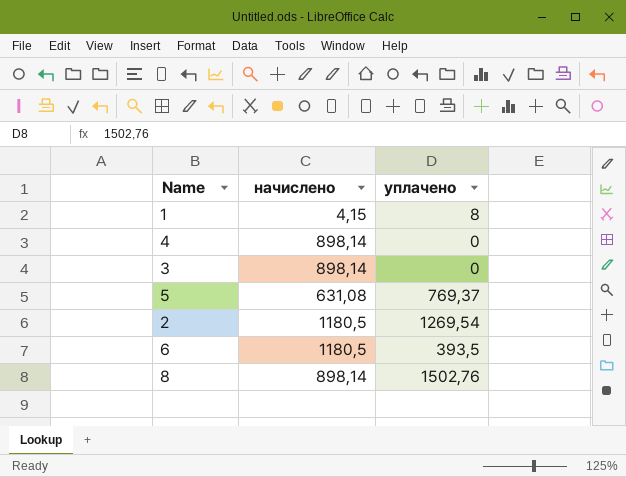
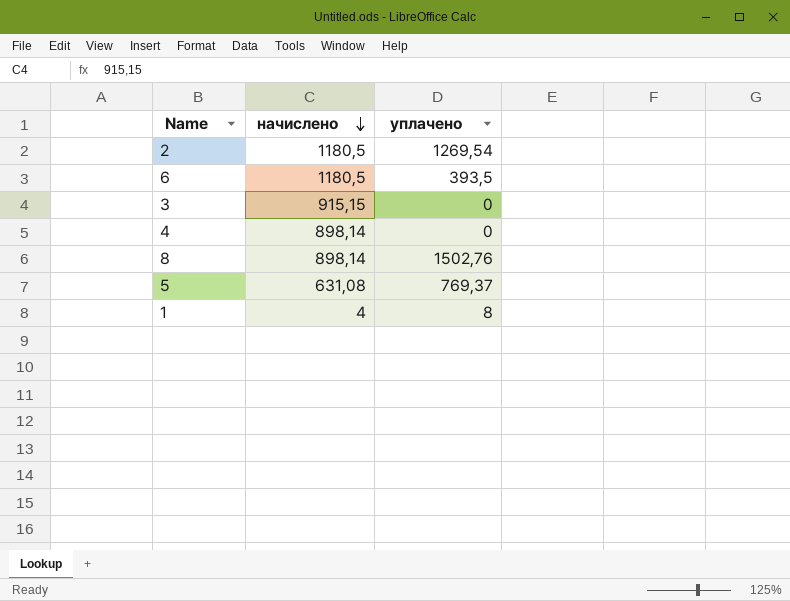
row order: none -> начислено descending
3 | начислено: 898,14 -> 915,15
1 | начислено: 4,15 -> 4

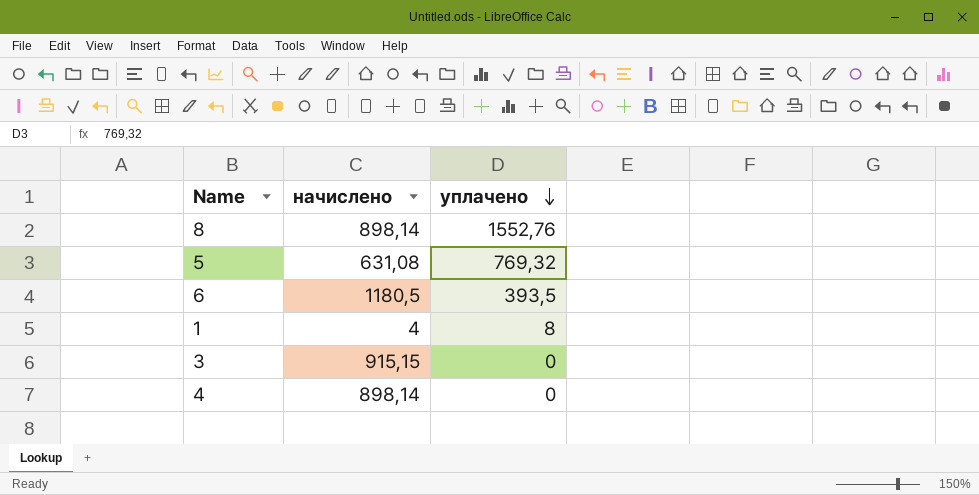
row order: начислено descending -> уплачено descending
row 2: 1180,5 | 1269,54 -> none
8 | уплачено: 1502,76 -> 1552,76
5 | уплачено: 769,37 -> 769,32

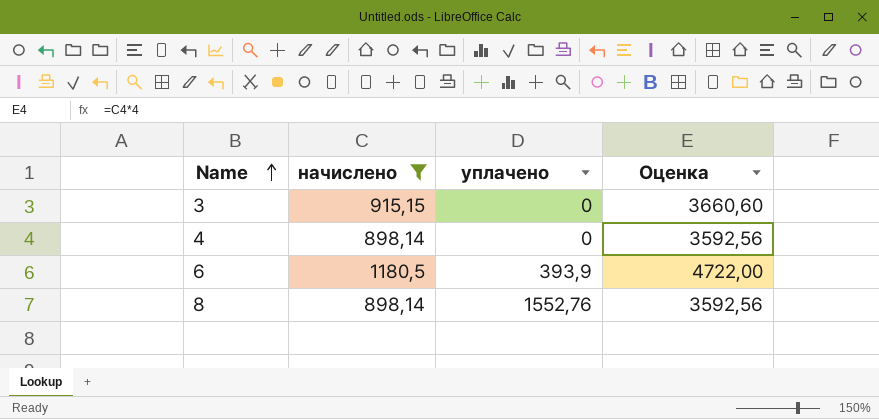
filter: none -> начислено >= 898,14
row order: уплачено descending -> Name ascending
column Оценка | formula: none -> [начислено] * 4
6 | уплачено: 393,5 -> 393,9

